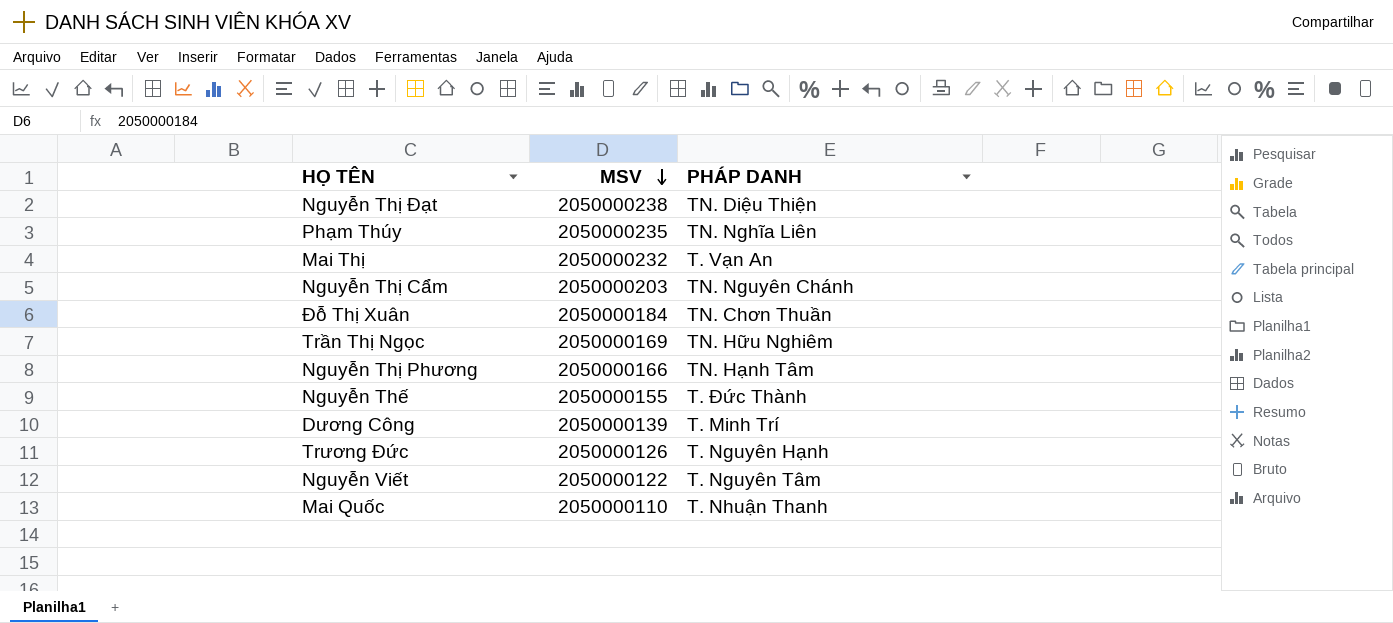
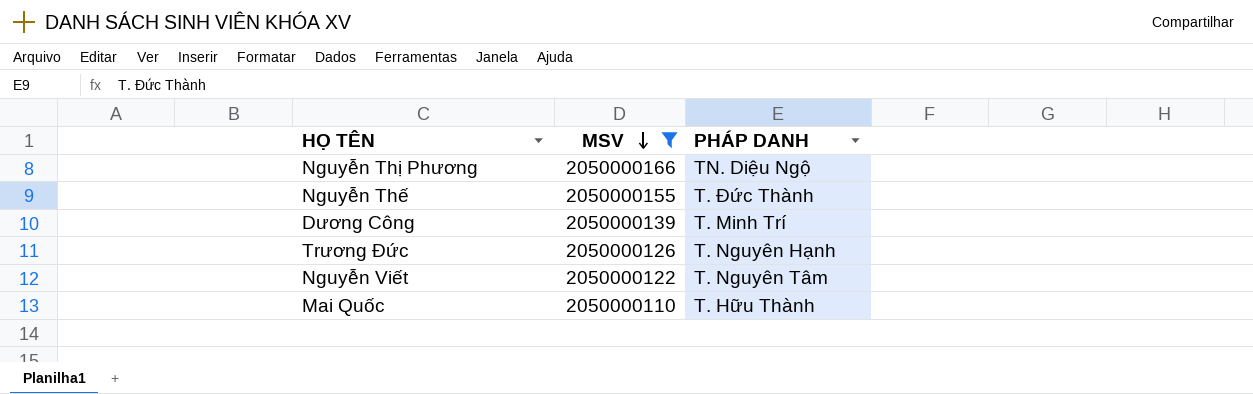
filter: none -> MSV <= 2050000166
Nguyễn Thị Phương | PHÁP DANH: TN. Hạnh Tâm -> TN. Diệu Ngộ
Mai Quốc | PHÁP DANH: T. Nhuận Thanh -> T. Hữu Thành

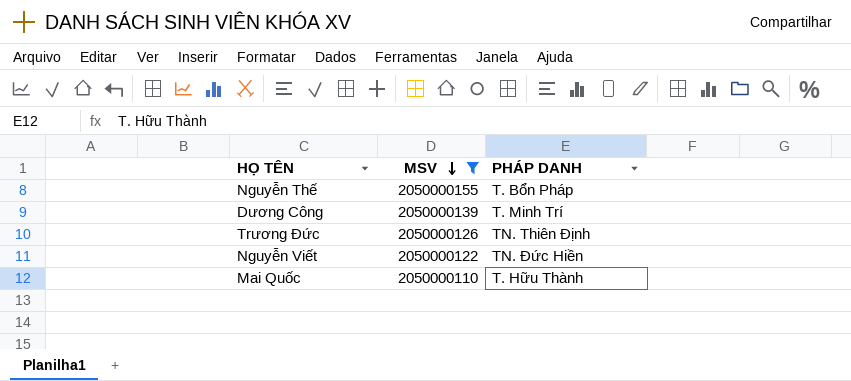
row Nguyễn Thị Phương: 2050000166 | TN. Diệu Ngộ -> none
Nguyễn Thế | PHÁP DANH: T. Đức Thành -> T. Bổn Pháp
Trương Đức | PHÁP DANH: T. Nguyên Hạnh -> TN. Thiên Định
Nguyễn Viết | PHÁP DANH: T. Nguyên Tâm -> TN. Đức Hiền

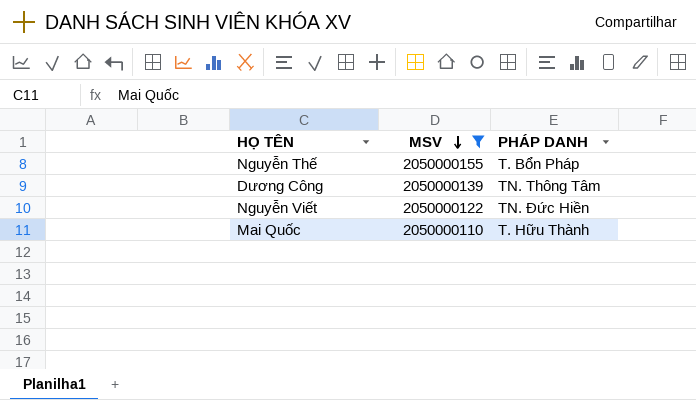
row Trương Đức: 2050000126 | TN. Thiên Định -> none
Dương Công | PHÁP DANH: T. Minh Trí -> TN. Thông Tâm

